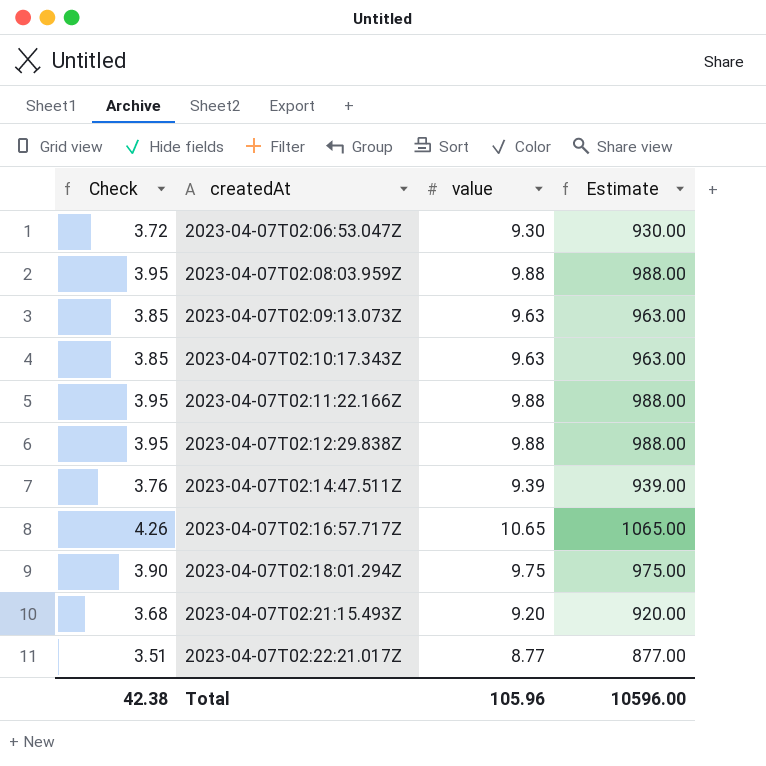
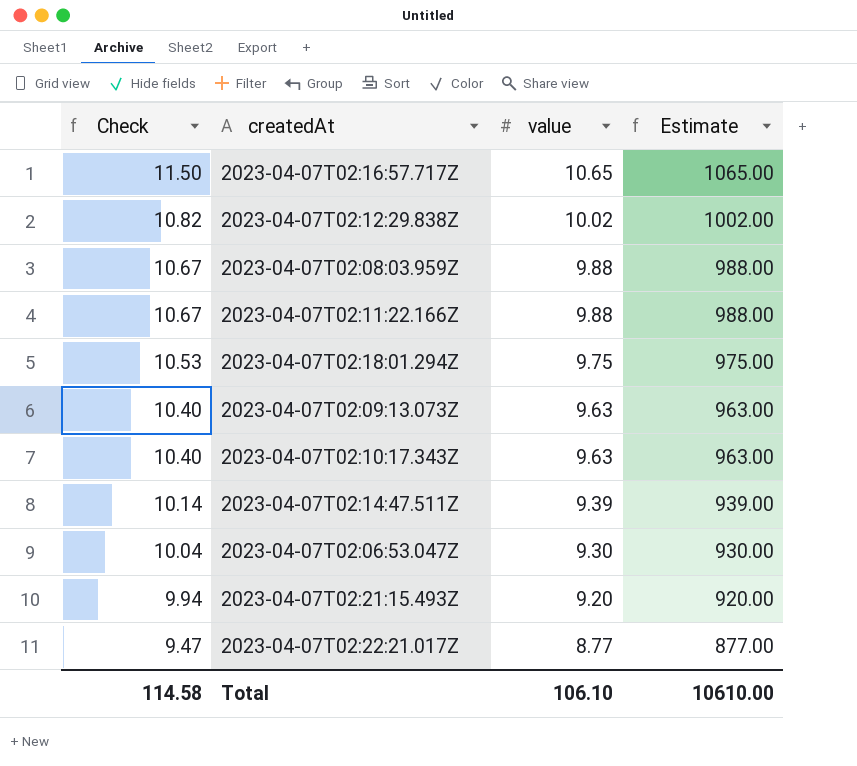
row order: createdAt ascending -> Check descending
column Check | formula: [value] * 0.4 -> [value] * 1.08
2023-04-07T02:12:29.838Z | value: 9.88 -> 10.02
2023-04-07T02:12:29.838Z | Estimate: 988.00 -> 1002.00
Total | Check: 42.38 -> 114.58
Total | value: 105.96 -> 106.10
Total | Estimate: 10596.00 -> 10610.00

